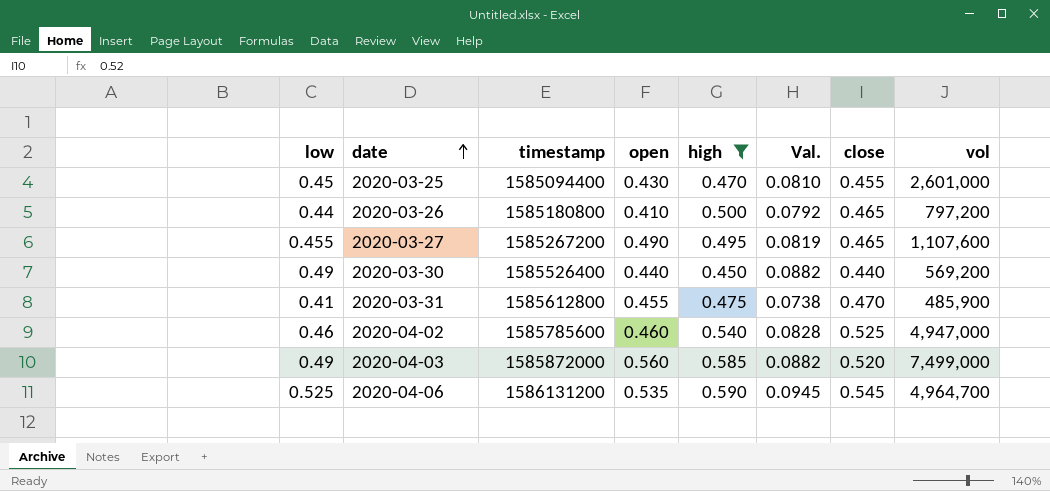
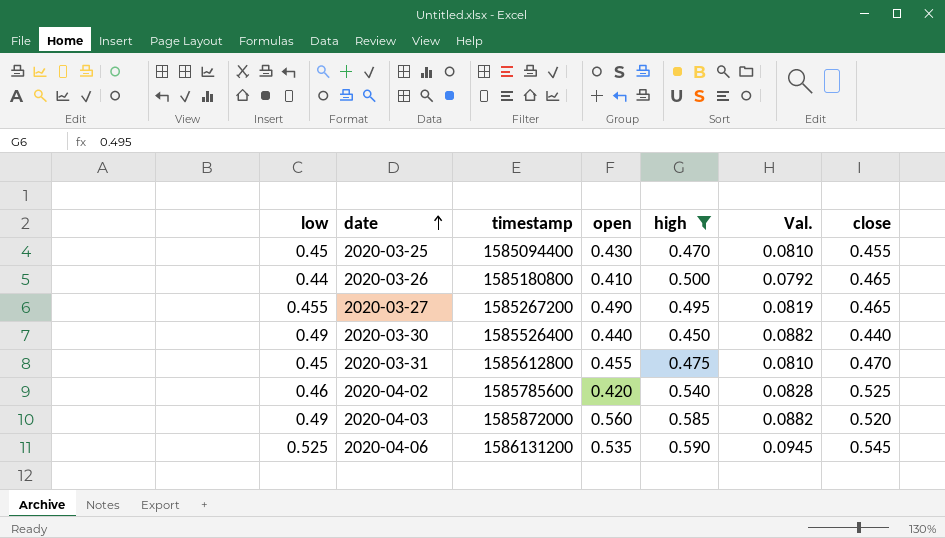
column vol | position: 8 -> none
2020-03-31 | low: 0.41 -> 0.45
2020-03-31 | Val.: 0.0738 -> 0.0810
2020-04-02 | open: 0.460 -> 0.420

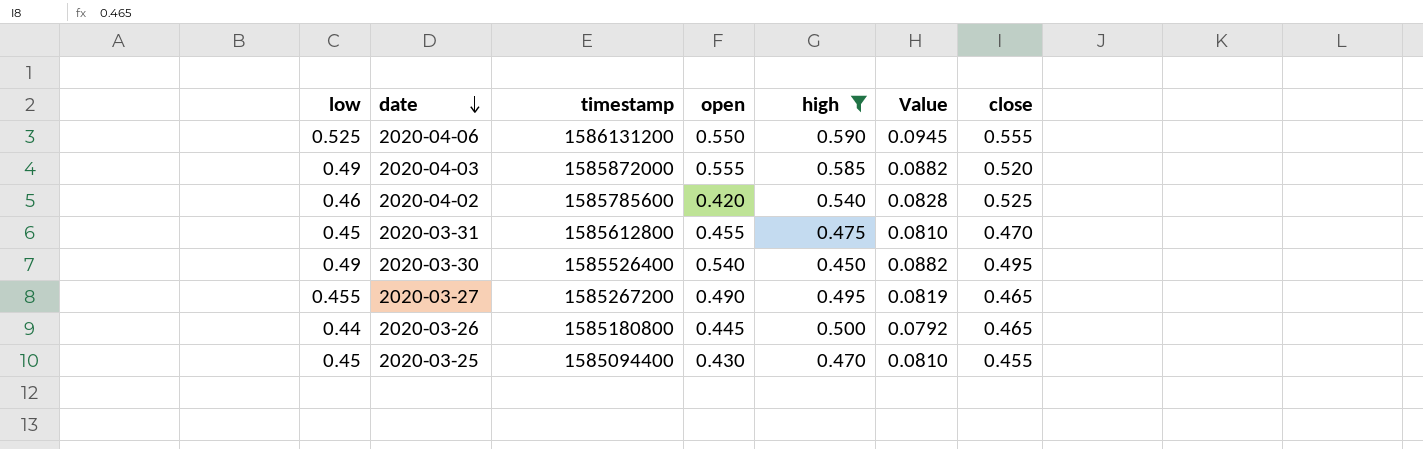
row order: date ascending -> date descending
column name: Val. -> Value
2020-04-06 | open: 0.535 -> 0.550
2020-04-06 | close: 0.545 -> 0.555
2020-04-03 | open: 0.560 -> 0.555
2020-03-30 | open: 0.440 -> 0.540
2020-03-30 | close: 0.440 -> 0.495
2020-03-26 | open: 0.410 -> 0.445

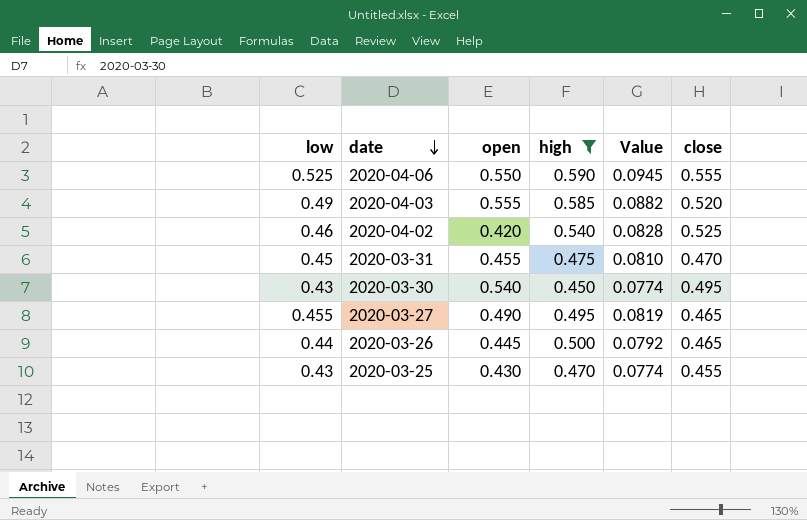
column timestamp | position: 3 -> none
2020-03-30 | low: 0.49 -> 0.43
2020-03-30 | Value: 0.0882 -> 0.0774
2020-03-25 | low: 0.45 -> 0.43
2020-03-25 | Value: 0.0810 -> 0.0774

